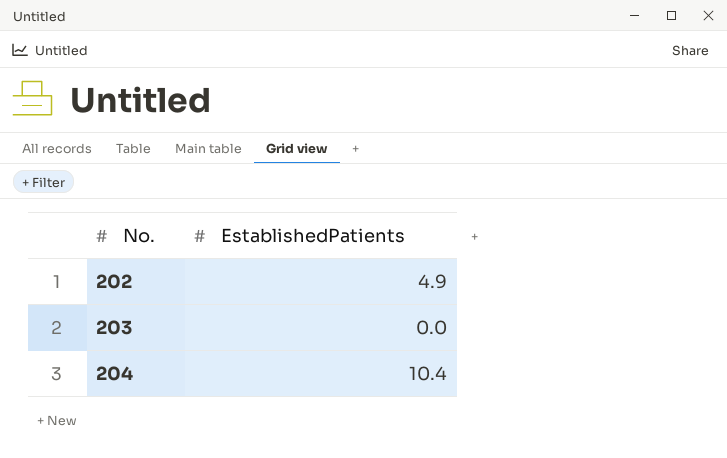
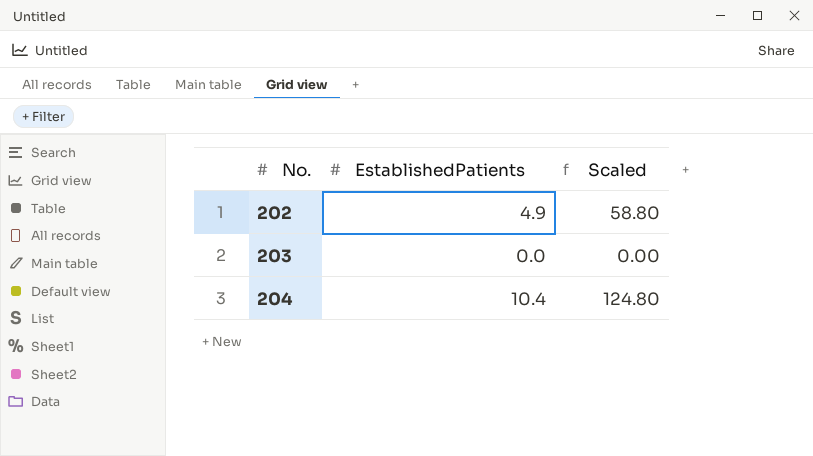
column Scaled | formula: none -> [EstablishedPatients] * 12

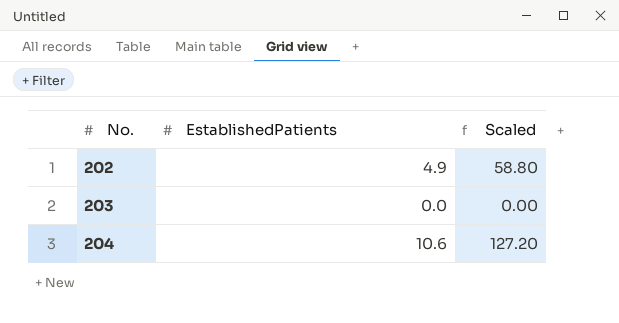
204 | EstablishedPatients: 10.4 -> 10.6
204 | Scaled: 124.80 -> 127.20

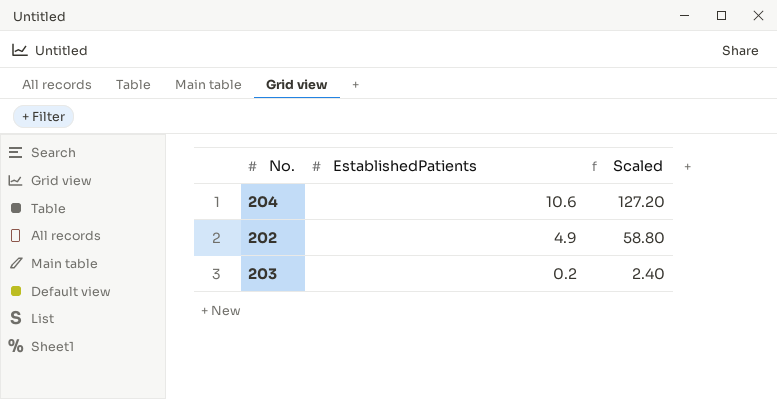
row order: No. ascending -> EstablishedPatients descending
203 | EstablishedPatients: 0.0 -> 0.2
203 | Scaled: 0.00 -> 2.40

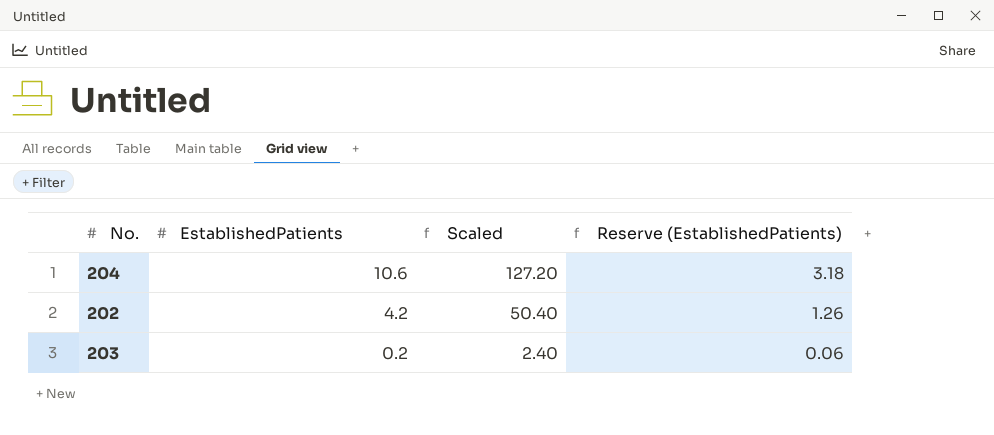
column Reserve (EstablishedPatients) | formula: none -> [EstablishedPatients] * 0.3
202 | EstablishedPatients: 4.9 -> 4.2
202 | Scaled: 58.80 -> 50.40

